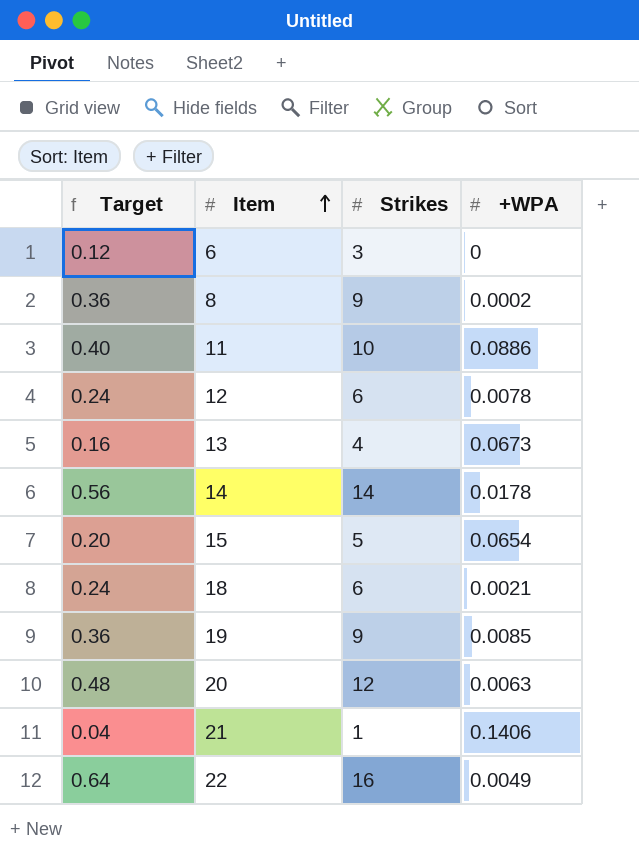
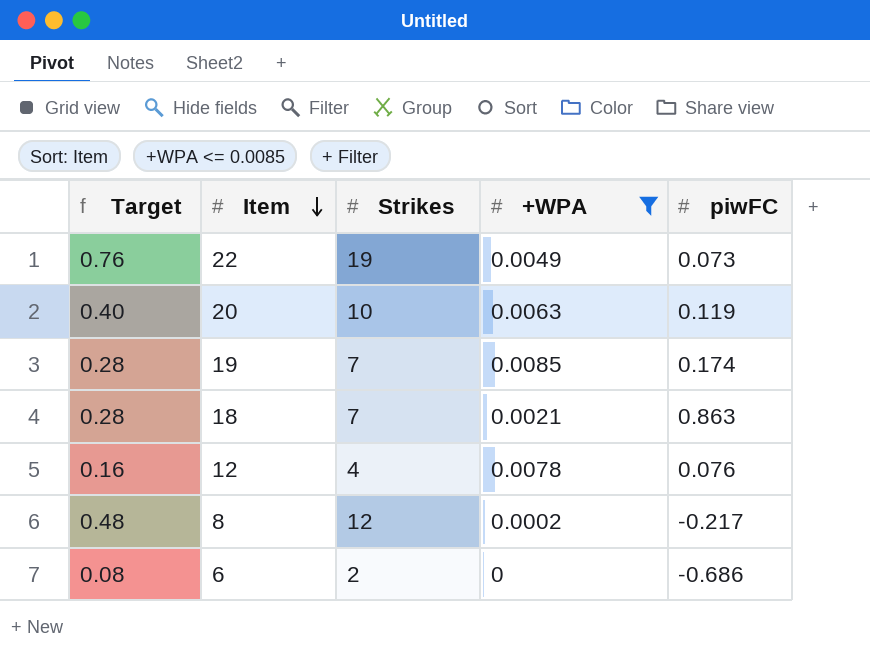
filter: none -> +WPA <= 0.0085
row order: Item ascending -> Item descending
column piwFC | position: none -> 5
22 | Target: 0.64 -> 0.76
22 | Strikes: 16 -> 19
20 | Target: 0.48 -> 0.40
20 | Strikes: 12 -> 10
19 | Target: 0.36 -> 0.28
19 | Strikes: 9 -> 7
18 | Target: 0.24 -> 0.28
18 | Strikes: 6 -> 7
12 | Target: 0.24 -> 0.16
12 | Strikes: 6 -> 4
8 | Target: 0.36 -> 0.48
8 | Strikes: 9 -> 12
6 | Target: 0.12 -> 0.08
6 | Strikes: 3 -> 2

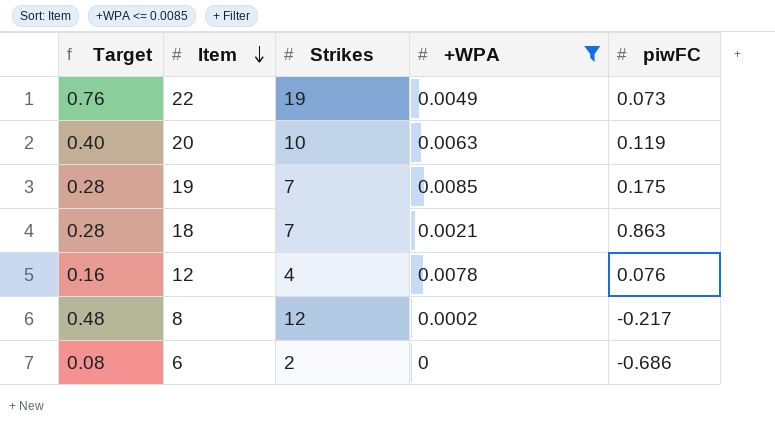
19 | piwFC: 0.174 -> 0.175

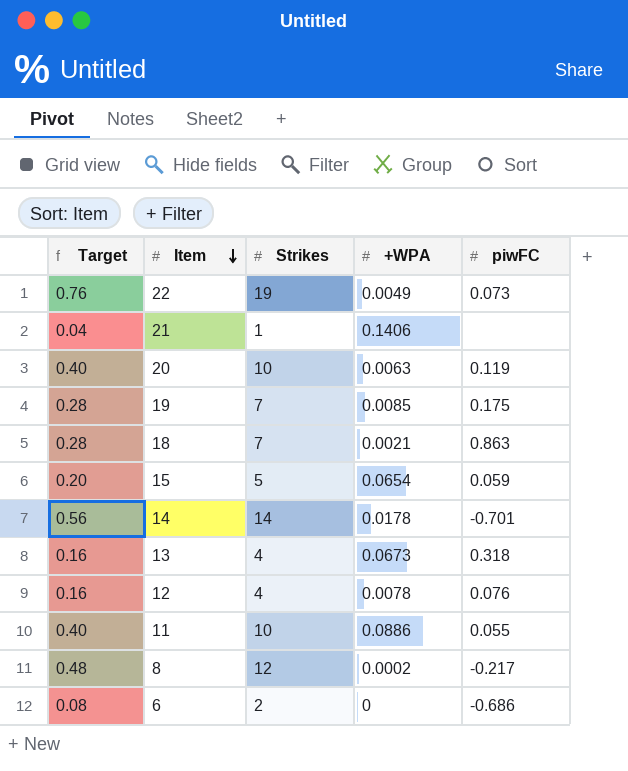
filter: +WPA <= 0.0085 -> none

